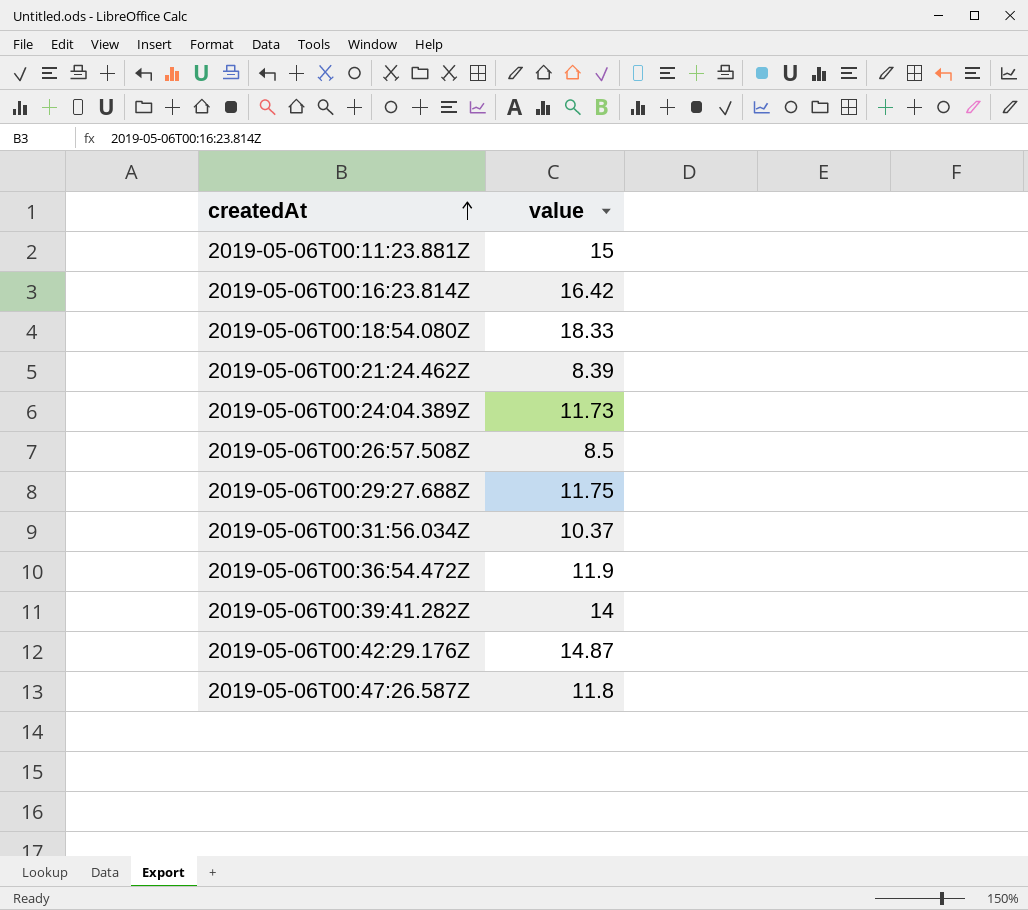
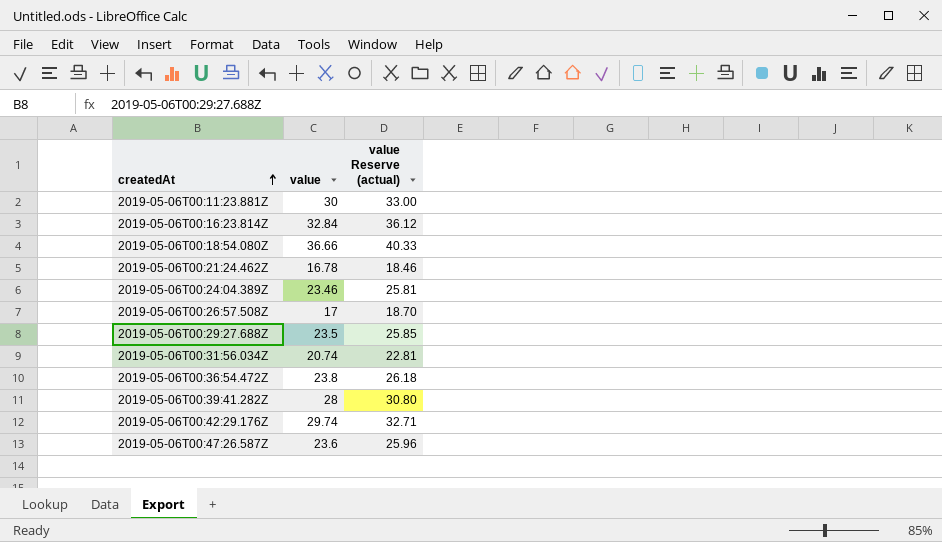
column value Reserve (actual) | formula: none -> [value] * 1.1
2019-05-06T00:11:23.881Z | value: 15 -> 30
2019-05-06T00:16:23.814Z | value: 16.42 -> 32.84
2019-05-06T00:18:54.080Z | value: 18.33 -> 36.66
2019-05-06T00:21:24.462Z | value: 8.39 -> 16.78
2019-05-06T00:24:04.389Z | value: 11.73 -> 23.46
2019-05-06T00:26:57.508Z | value: 8.5 -> 17
2019-05-06T00:29:27.688Z | value: 11.75 -> 23.5
2019-05-06T00:31:56.034Z | value: 10.37 -> 20.74
2019-05-06T00:36:54.472Z | value: 11.9 -> 23.8
2019-05-06T00:39:41.282Z | value: 14 -> 28
2019-05-06T00:42:29.176Z | value: 14.87 -> 29.74
2019-05-06T00:47:26.587Z | value: 11.8 -> 23.6

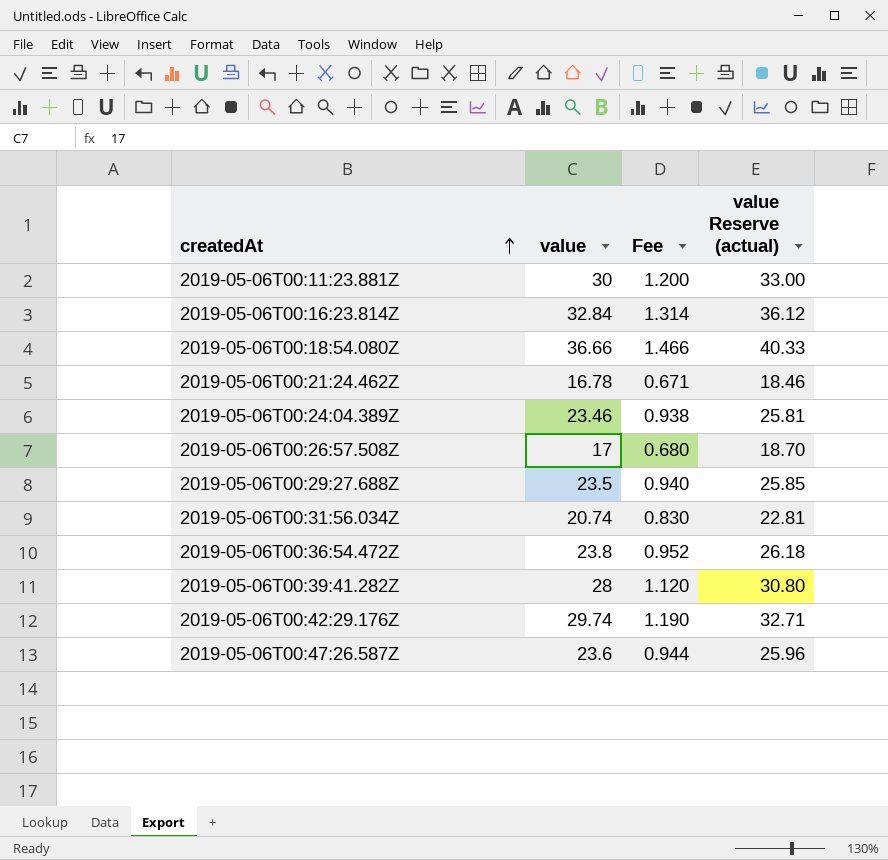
column Fee | formula: none -> [value] * 0.04

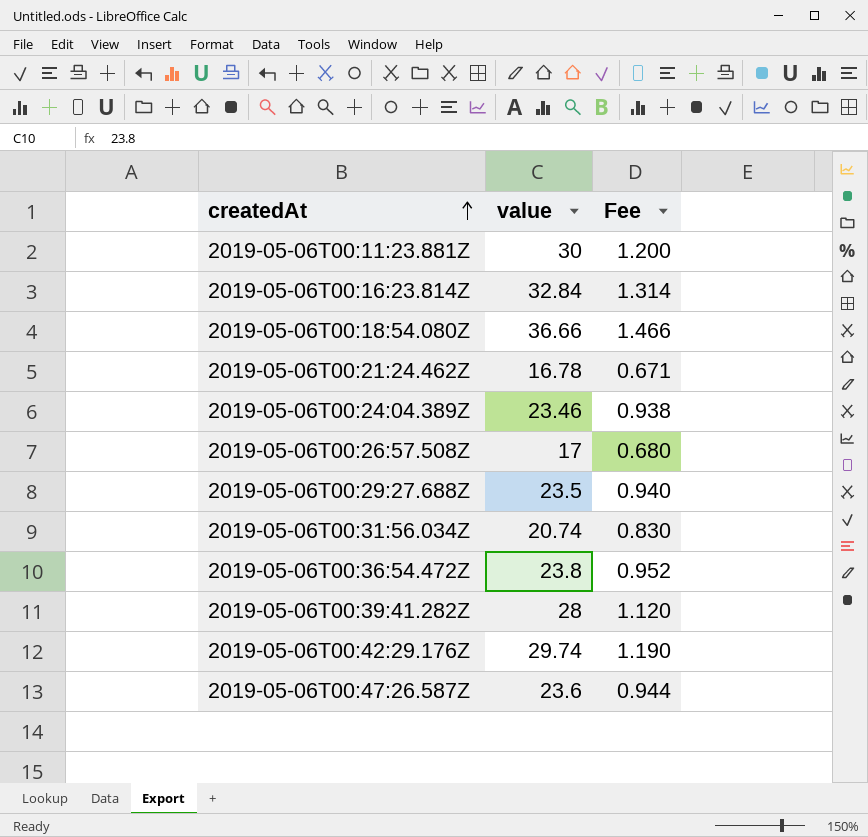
column value Reserve (actual) | formula: [value] * 1.1 -> none

